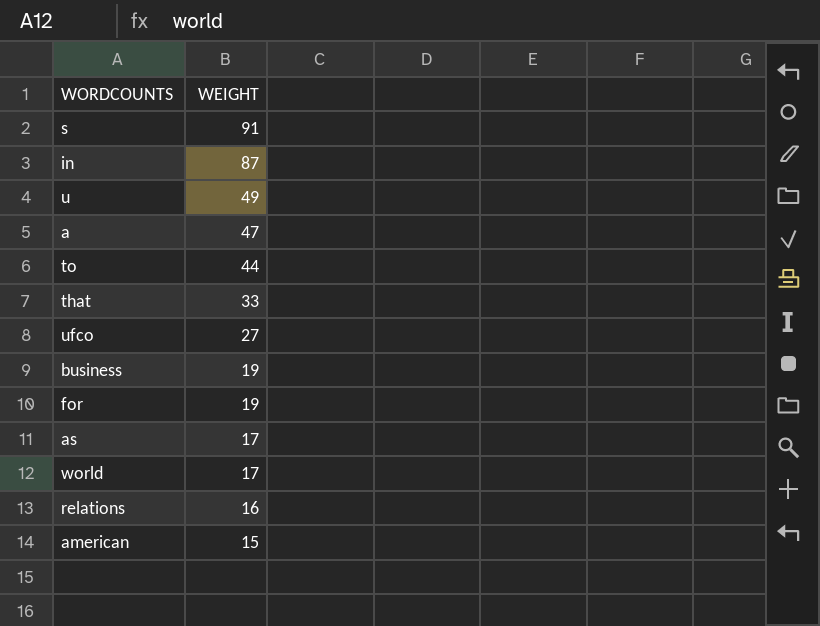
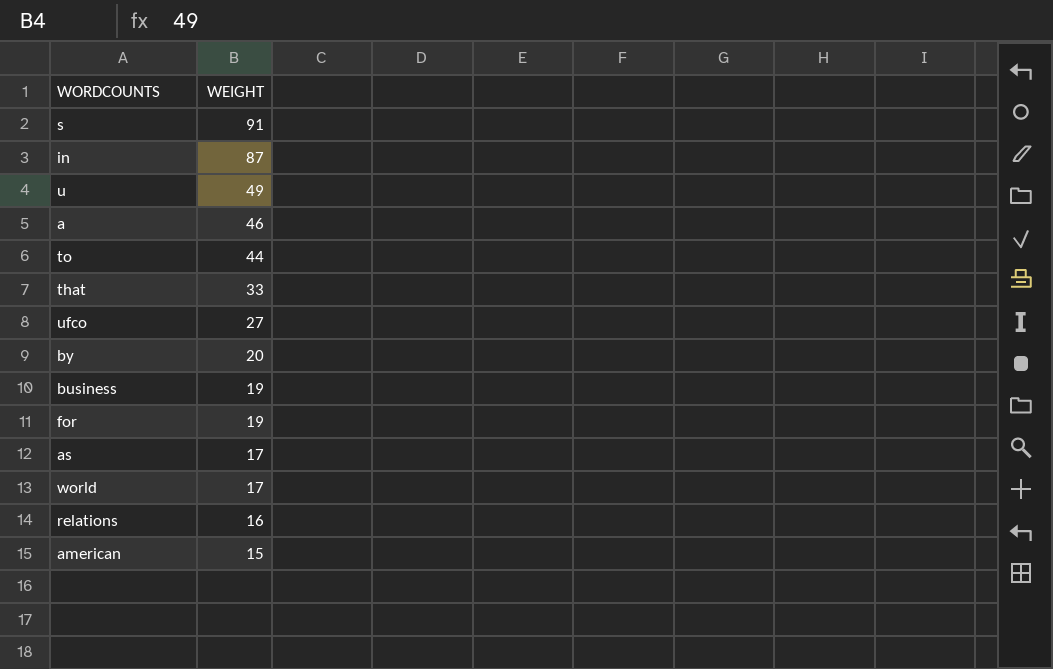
a | WEIGHT: 47 -> 46
row by: none -> 20

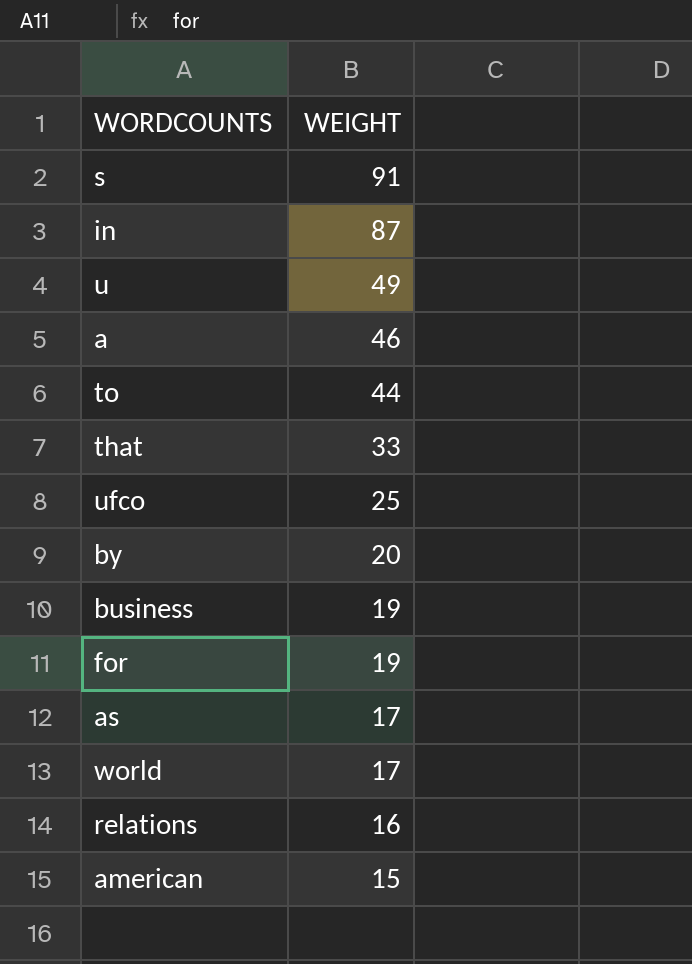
ufco | WEIGHT: 27 -> 25

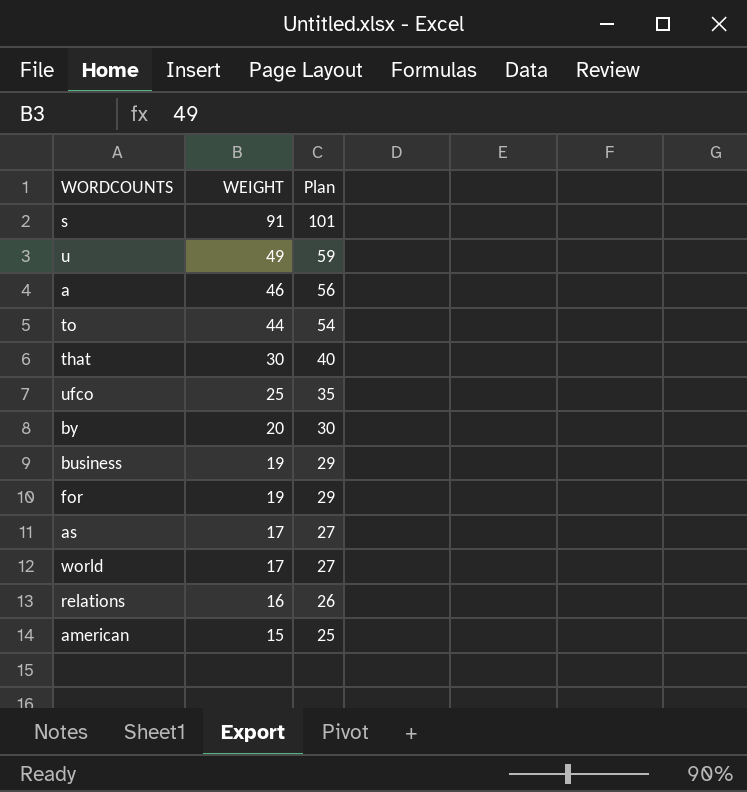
column Plan | formula: none -> [WEIGHT] + 10
row in: 87 -> none
that | WEIGHT: 33 -> 30

